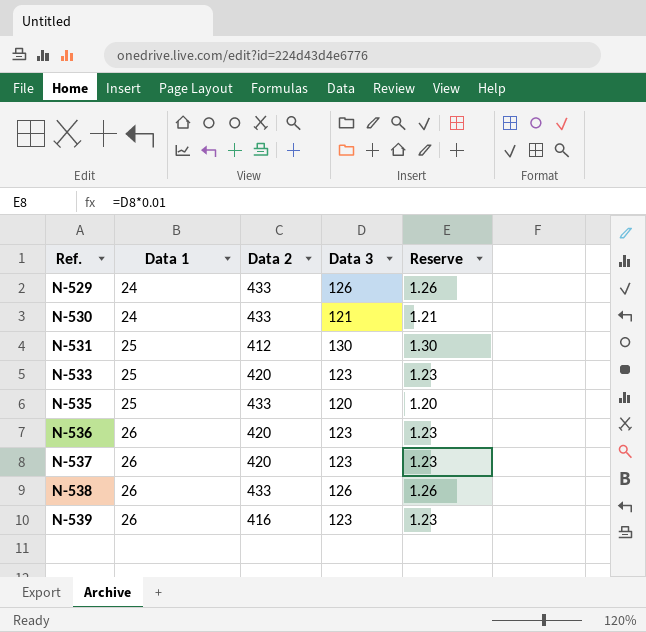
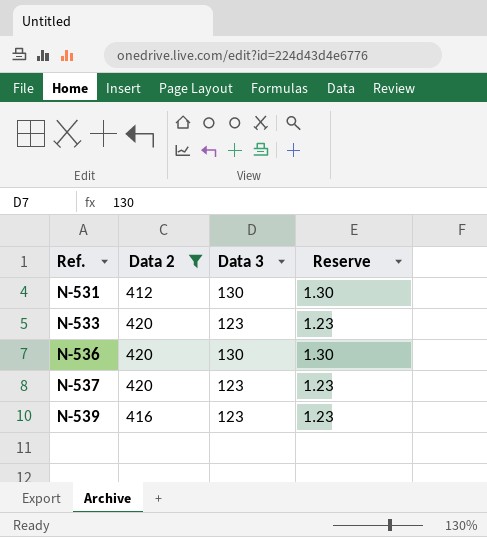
filter: none -> Data 2 != 433
column Data 1 | position: 2 -> none
N-536 | Data 3: 123 -> 130
N-536 | Reserve: 1.23 -> 1.30

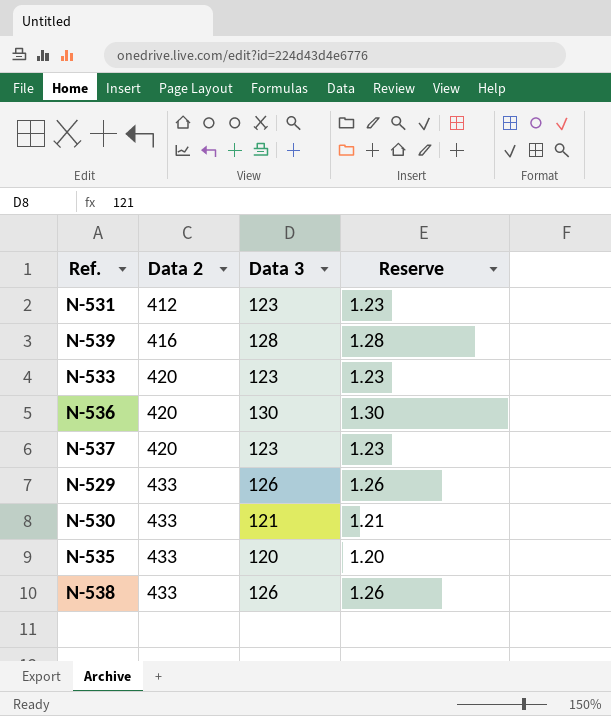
filter: Data 2 != 433 -> none
row order: Ref. ascending -> Data 2 ascending
N-531 | Data 3: 130 -> 123
N-531 | Reserve: 1.30 -> 1.23
N-539 | Data 3: 123 -> 128
N-539 | Reserve: 1.23 -> 1.28

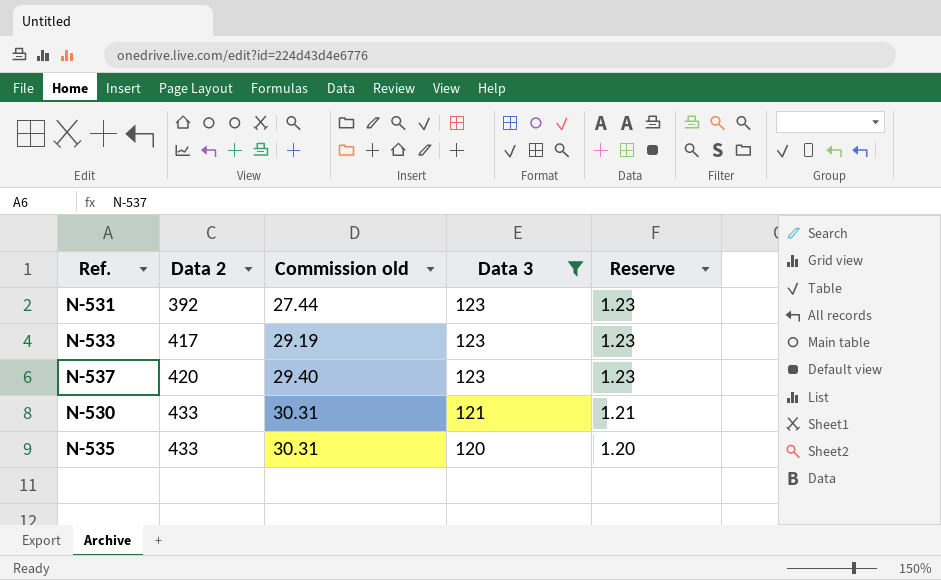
filter: none -> Data 3 <= 123
column Commission old | formula: none -> [Data 2] * 0.07
N-531 | Data 2: 412 -> 392
N-533 | Data 2: 420 -> 417

